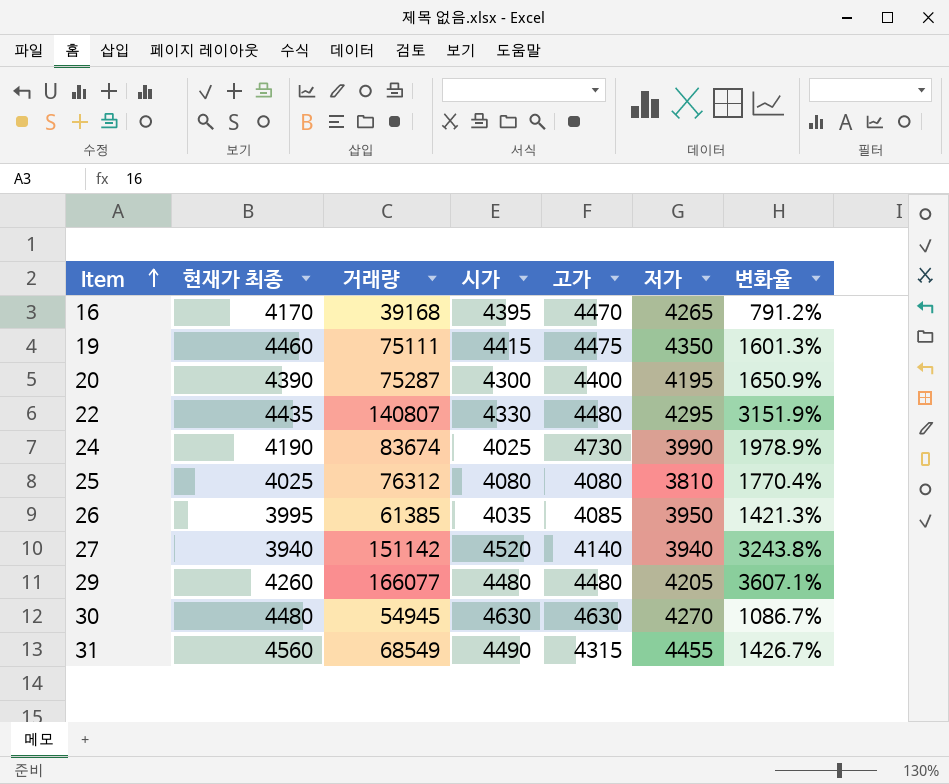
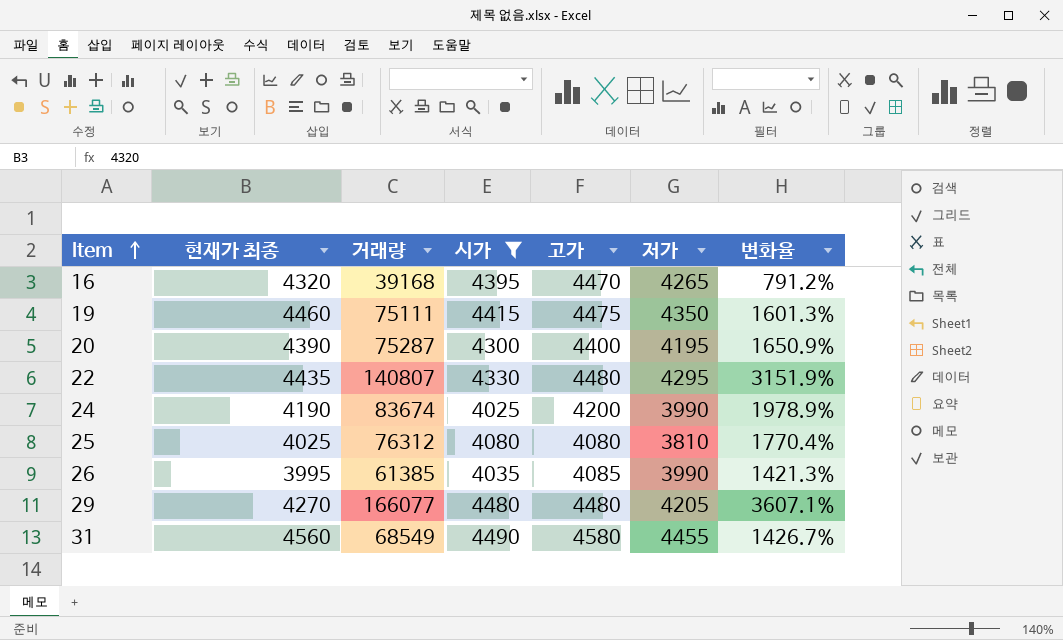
filter: none -> 시가 <= 4490
16 | 현재가 최종: 4170 -> 4320
24 | 고가: 4730 -> 4200
26 | 저가: 3950 -> 3990
29 | 현재가 최종: 4260 -> 4270
31 | 고가: 4315 -> 4580

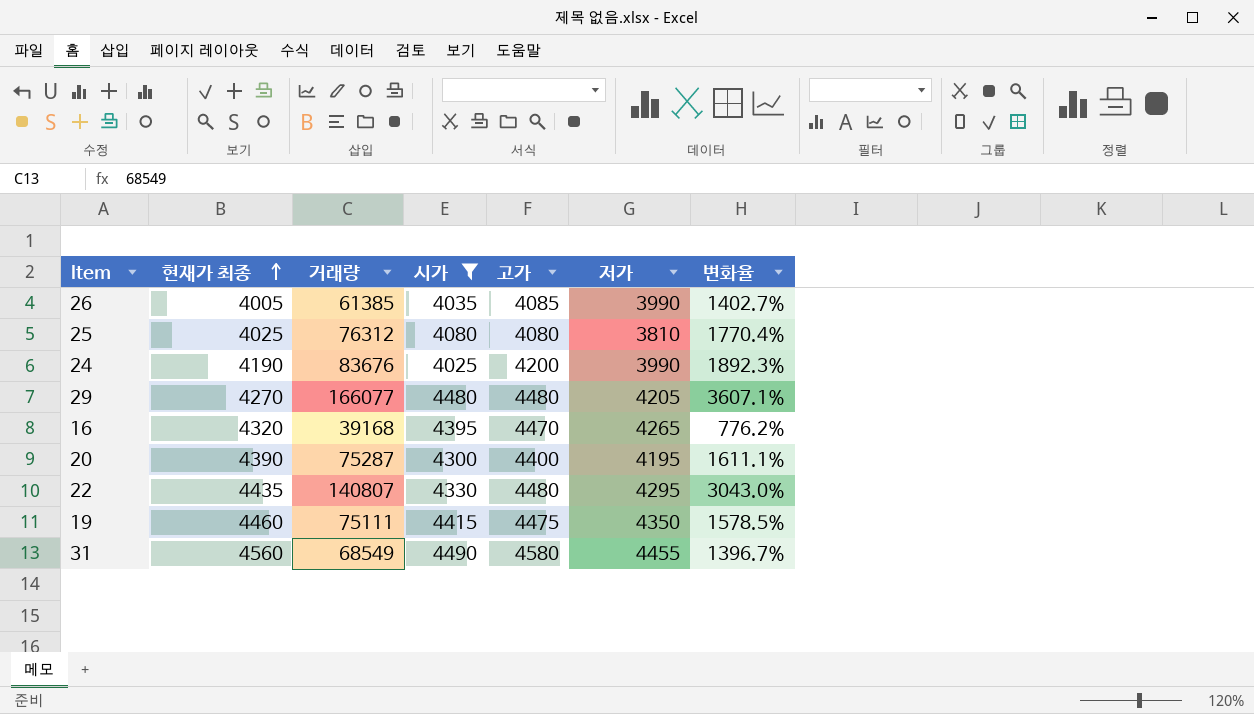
row order: Item ascending -> 현재가 최종 ascending
column 변화율 | formula: ([거래량] - [시가]) / [시가] -> ([거래량] - [고가]) / [고가]
26 | 현재가 최종: 3995 -> 4005
24 | 거래량: 83674 -> 83676

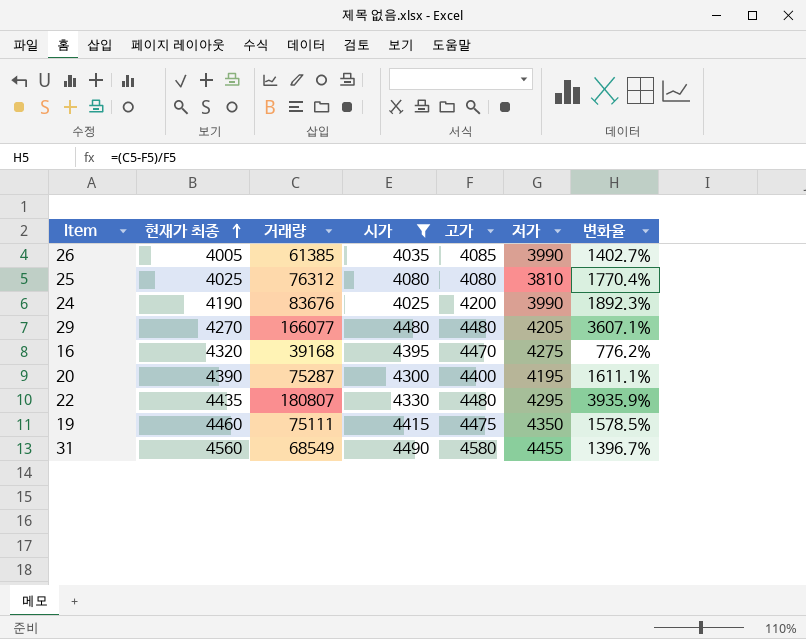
16 | 저가: 4265 -> 4275
22 | 거래량: 140807 -> 180807
22 | 변화율: 3043.0% -> 3935.9%

